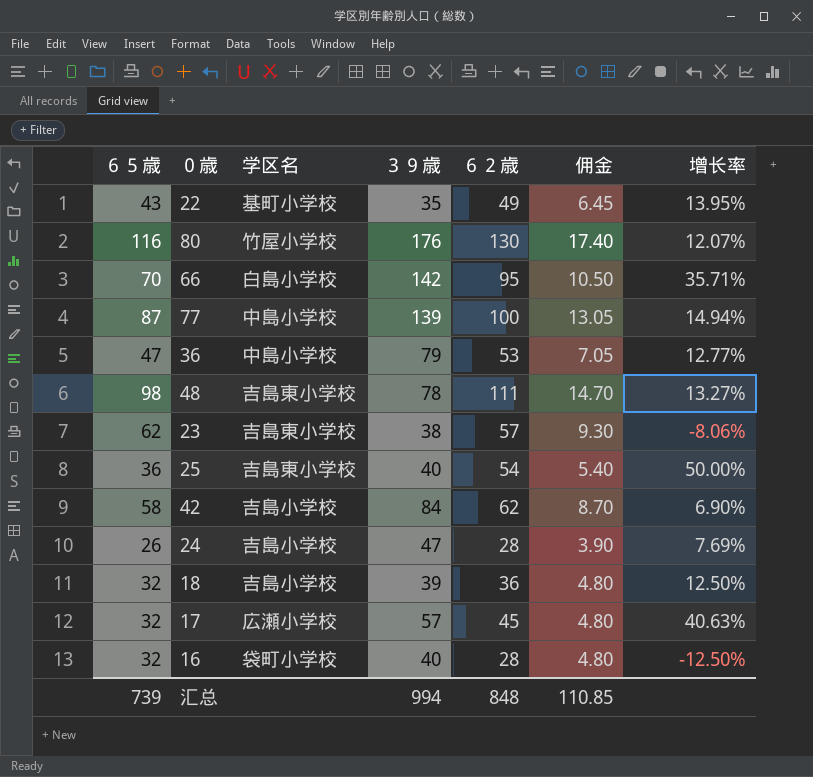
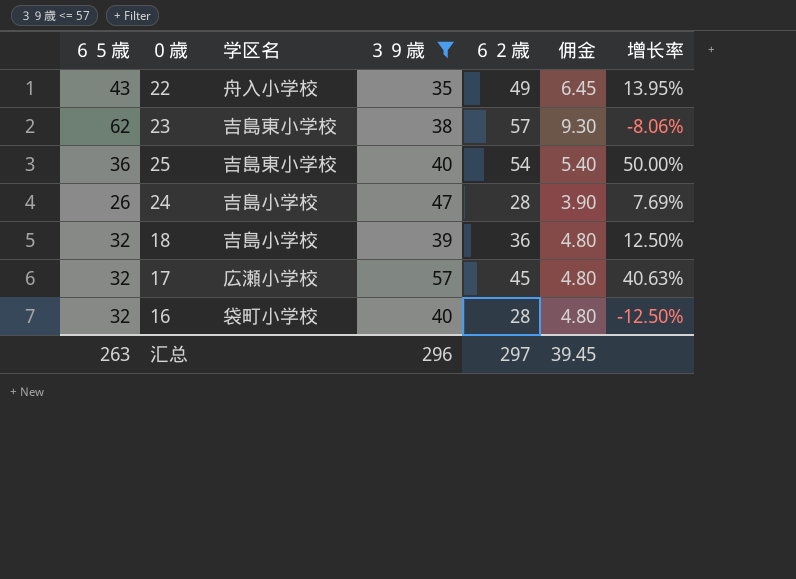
filter: none -> ３９歳 <= 57
22 | 学区名: 基町小学校 -> 舟入小学校
汇总 | ６５歳: 739 -> 263
汇总 | ３９歳: 994 -> 296
汇总 | ６２歳: 848 -> 297
汇总 | 佣金: 110.85 -> 39.45

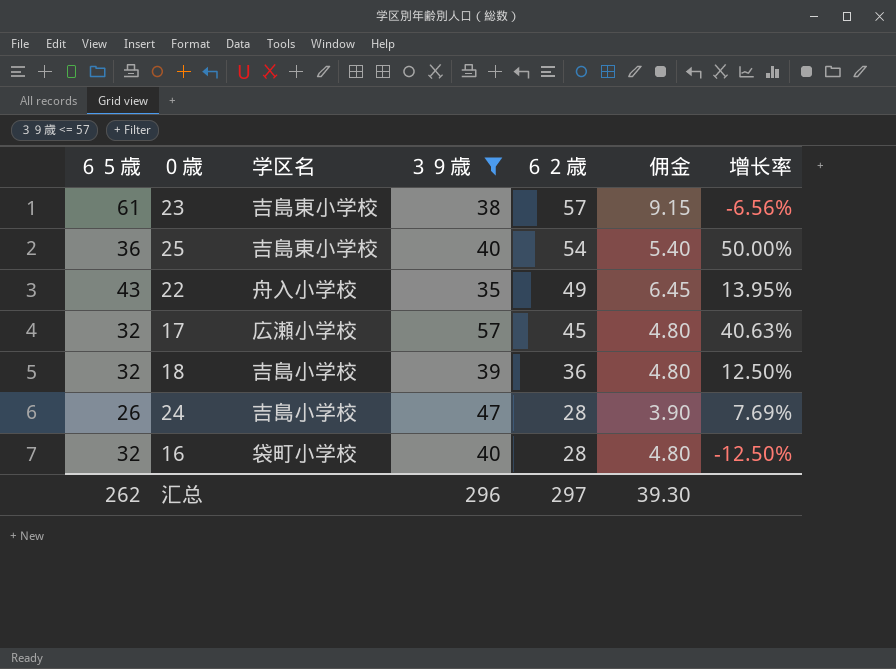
row order: none -> ６２歳 descending
23 | ６５歳: 62 -> 61
23 | 佣金: 9.30 -> 9.15
23 | 增长率: -8.06% -> -6.56%
汇总 | ６５歳: 263 -> 262
汇总 | 佣金: 39.45 -> 39.30

